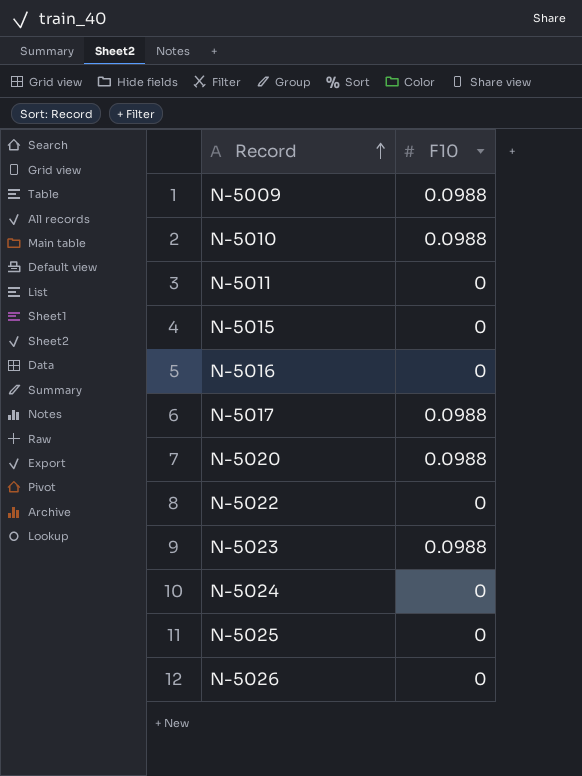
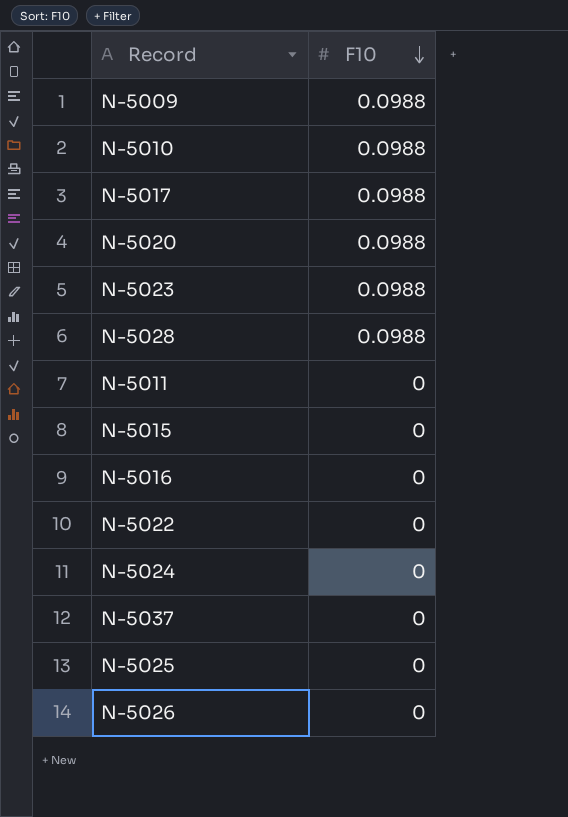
row order: Record ascending -> F10 descending
row N-5028: none -> 0.0988
row N-5037: none -> 0

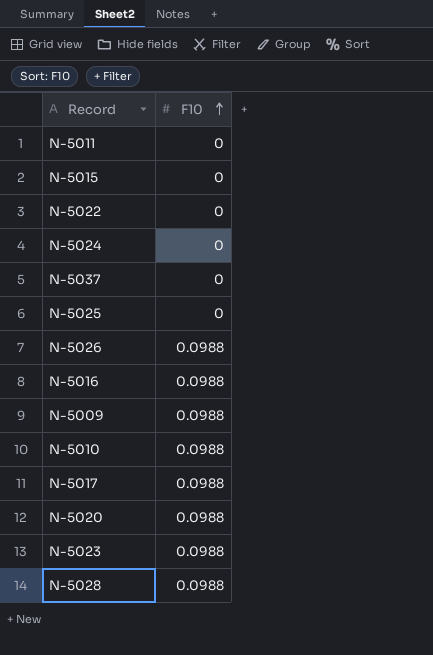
row order: F10 descending -> F10 ascending
N-5026 | F10: 0 -> 0.0988
N-5016 | F10: 0 -> 0.0988

